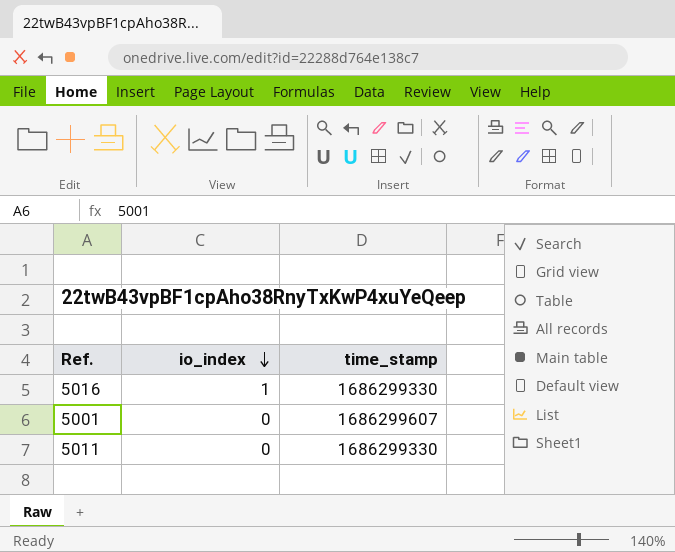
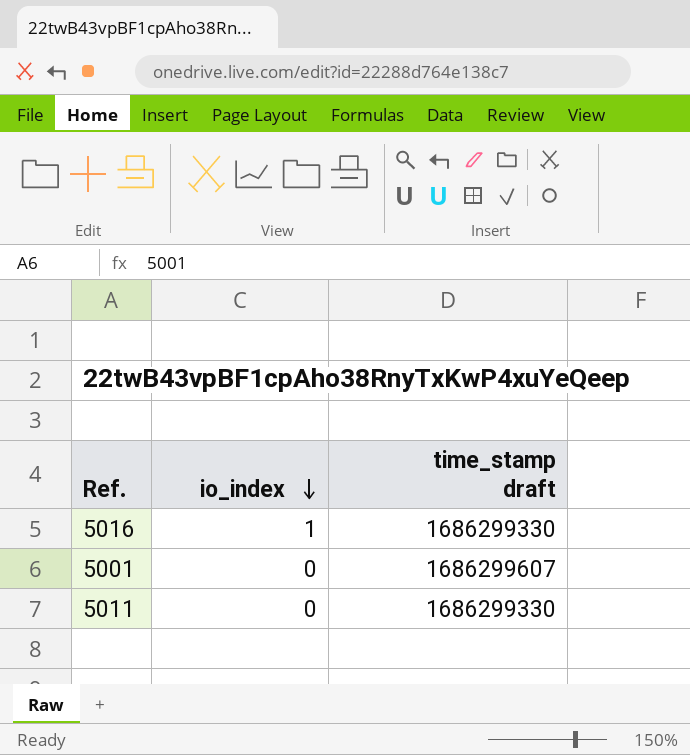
column name: time_stamp -> time_stamp draft

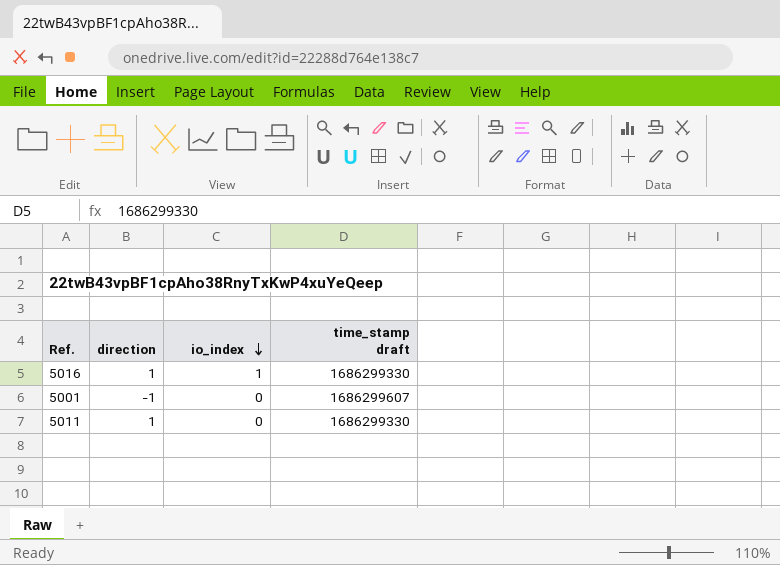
column direction | position: none -> 2

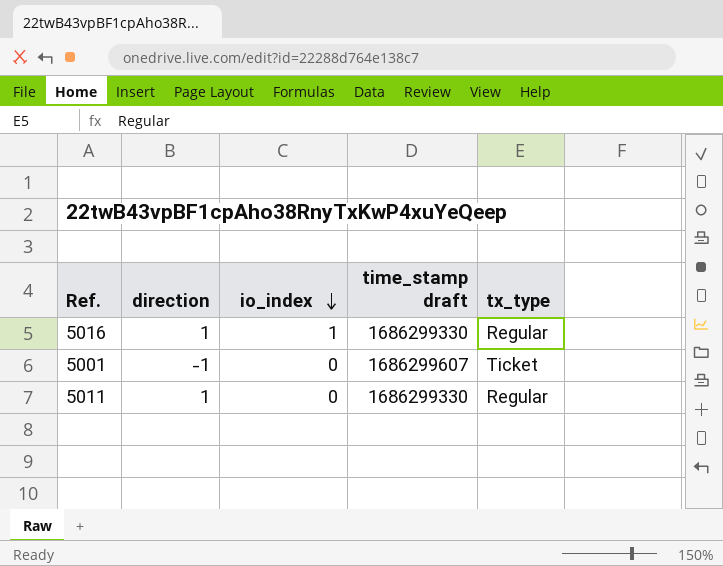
column tx_type | position: none -> 5

